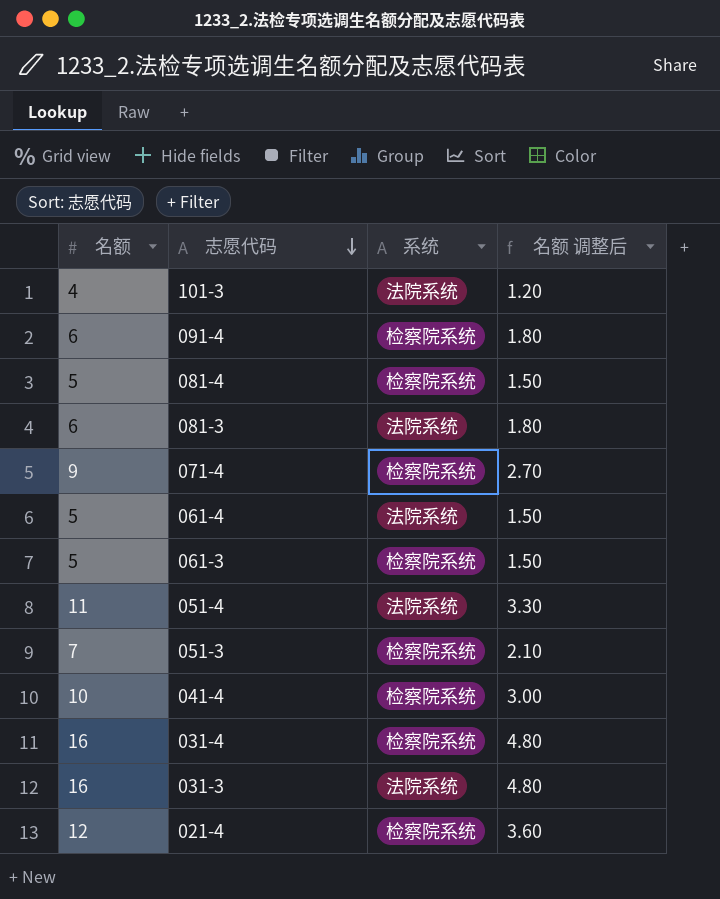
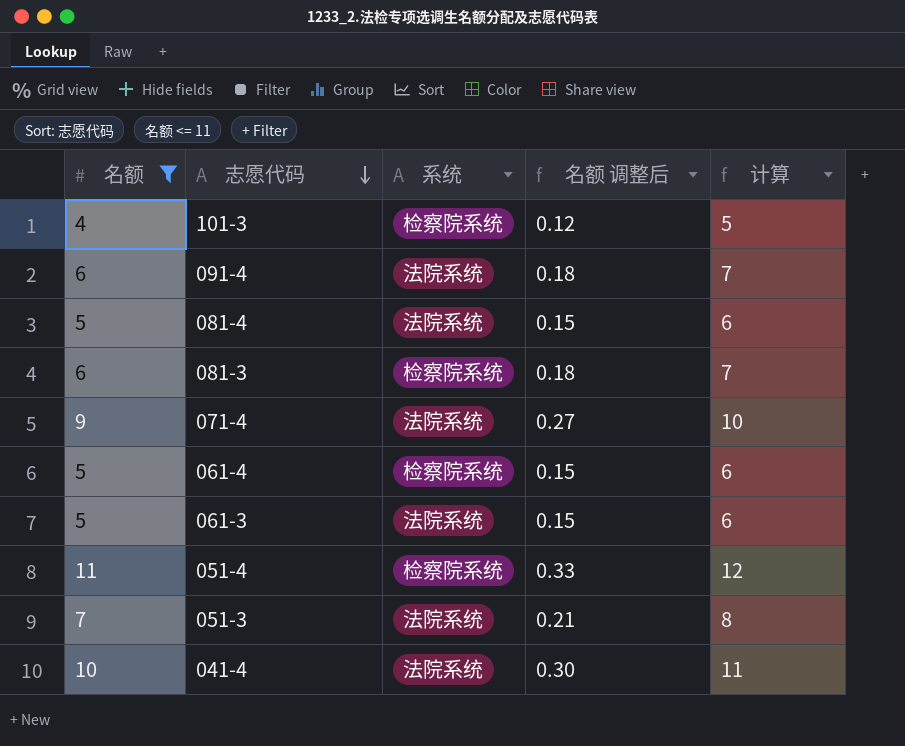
filter: none -> 名额 <= 11
column 名额 调整后 | formula: [名额] * 0.3 -> [名额] * 0.03
column 计算 | formula: none -> [名额] + 1
101-3 | 系统: 法院系统 -> 检察院系统
091-4 | 系统: 检察院系统 -> 法院系统
081-4 | 系统: 检察院系统 -> 法院系统
081-3 | 系统: 法院系统 -> 检察院系统
071-4 | 系统: 检察院系统 -> 法院系统
061-4 | 系统: 法院系统 -> 检察院系统
061-3 | 系统: 检察院系统 -> 法院系统
051-4 | 系统: 法院系统 -> 检察院系统
051-3 | 系统: 检察院系统 -> 法院系统
041-4 | 系统: 检察院系统 -> 法院系统

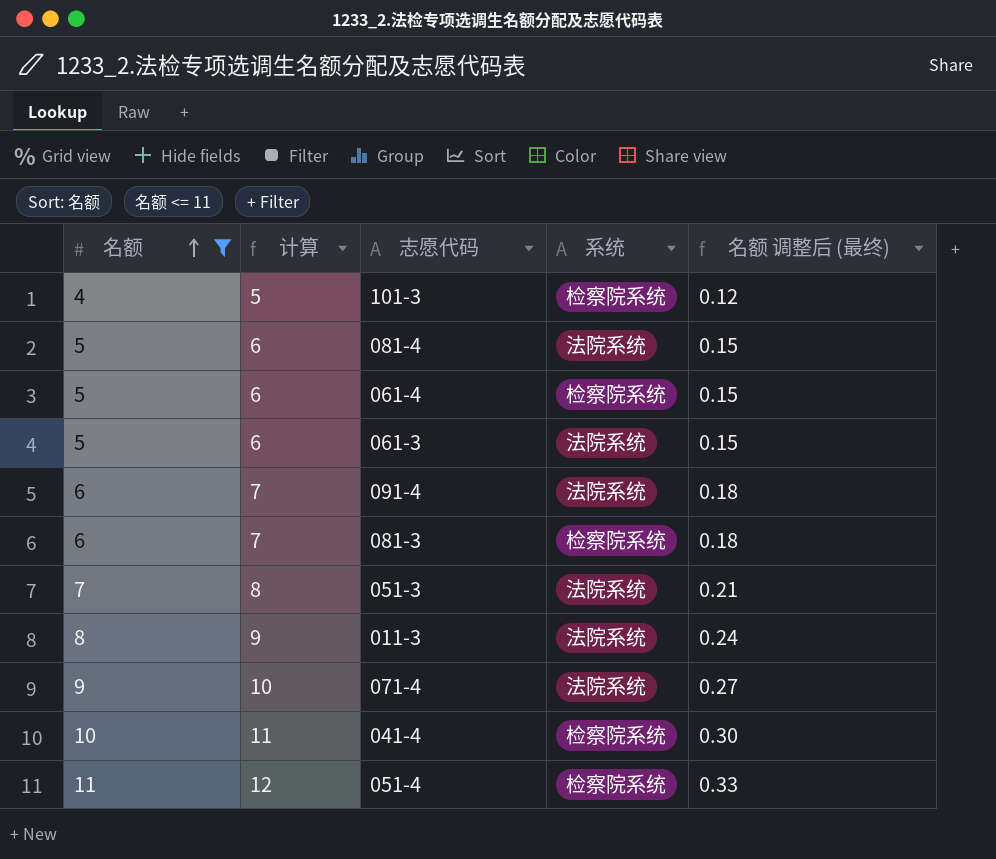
row order: 志愿代码 descending -> 名额 ascending
column 计算 | position: 5 -> 2
column name: 名额 调整后 -> 名额 调整后 (最终)
row 011-3: none -> 8 | 9 | 法院系统 | 0.24
041-4 | 系统: 法院系统 -> 检察院系统

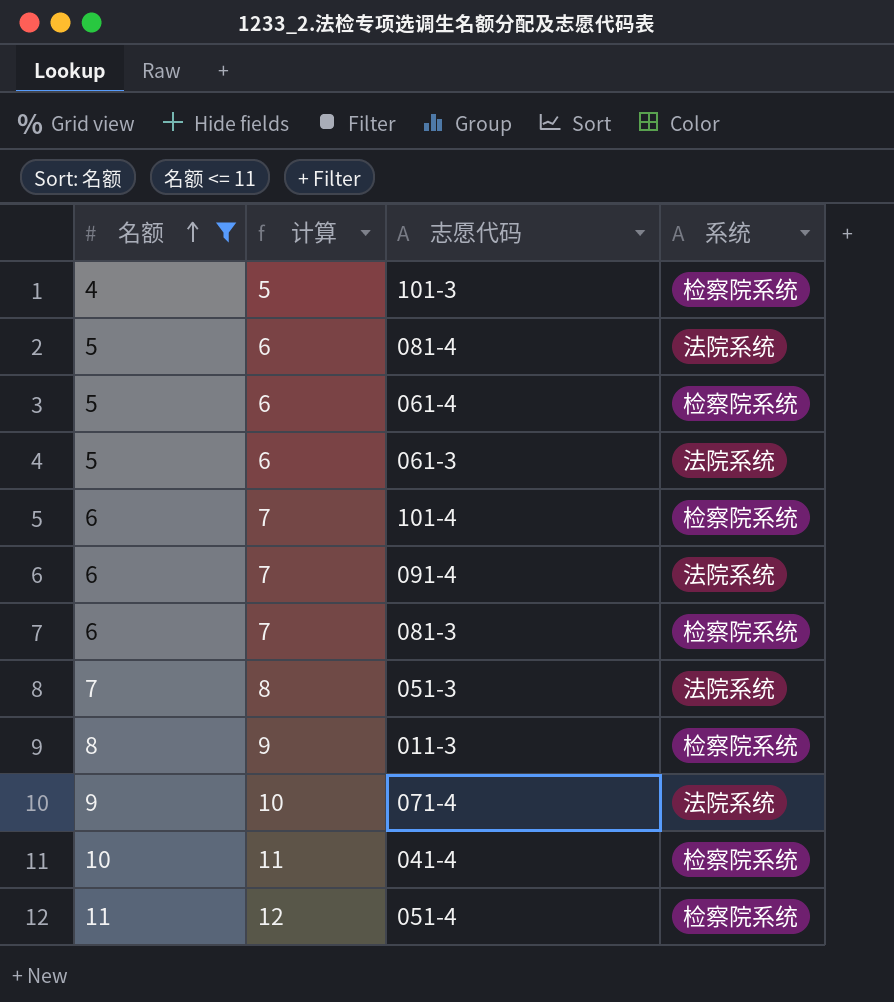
column 名额 调整后 (最终) | formula: [名额] * 0.03 -> none
row 101-4: none -> 6 | 7 | 检察院系统
011-3 | 系统: 法院系统 -> 检察院系统

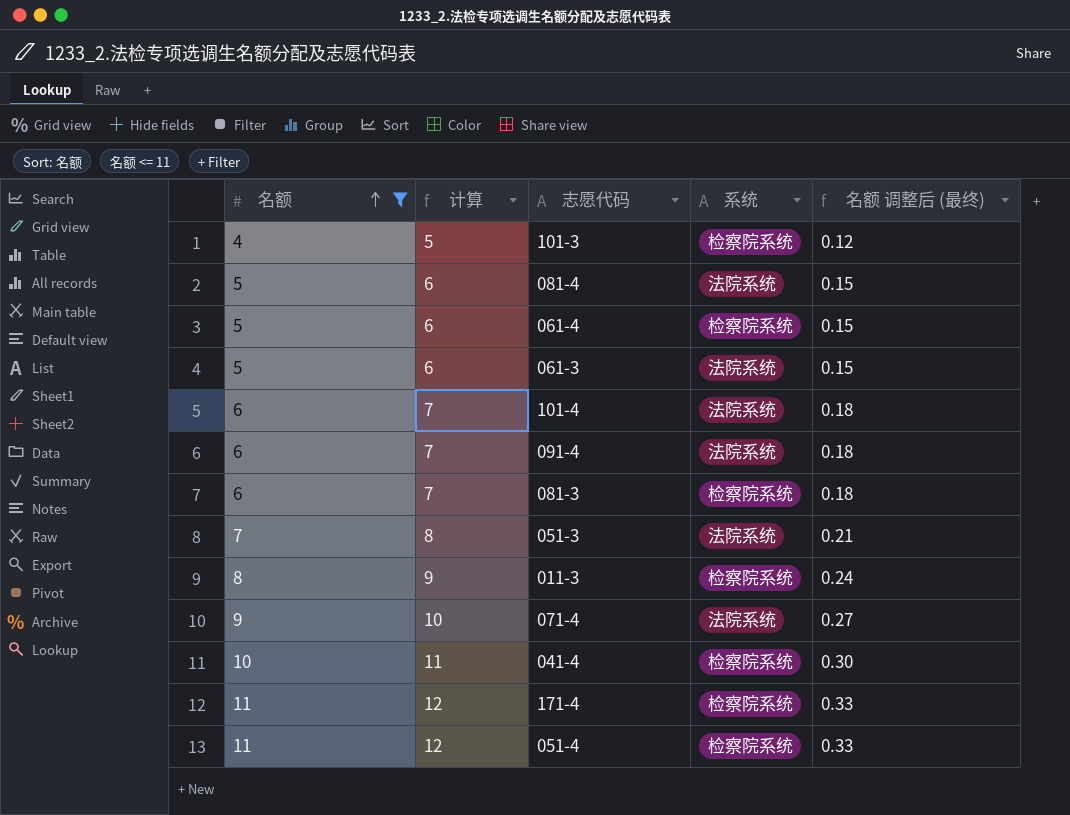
column 名额 调整后 (最终) | formula: none -> [名额] * 0.03
101-4 | 系统: 检察院系统 -> 法院系统
row 171-4: none -> 11 | 12 | 检察院系统 | 0.33

